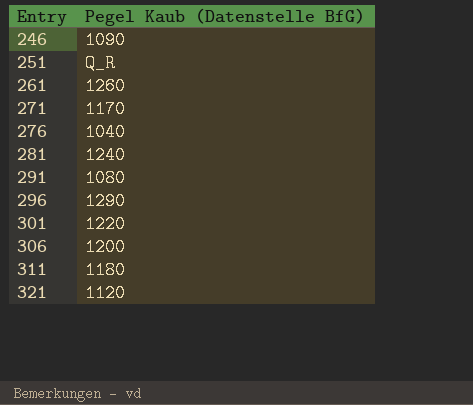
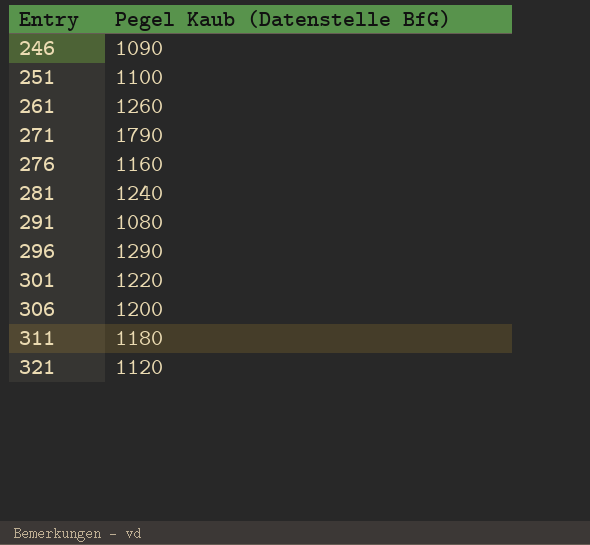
251 | Pegel Kaub (Datenstelle BfG): Q_R -> 1100
271 | Pegel Kaub (Datenstelle BfG): 1170 -> 1790
276 | Pegel Kaub (Datenstelle BfG): 1040 -> 1160

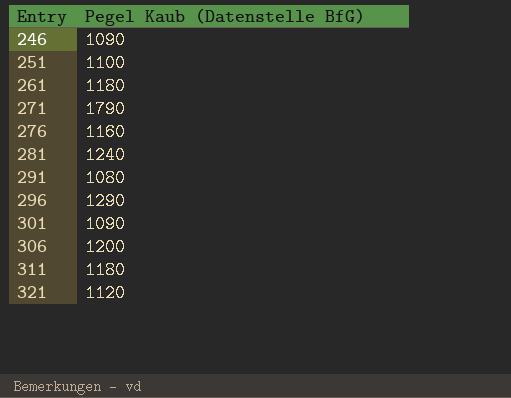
261 | Pegel Kaub (Datenstelle BfG): 1260 -> 1180
301 | Pegel Kaub (Datenstelle BfG): 1220 -> 1090

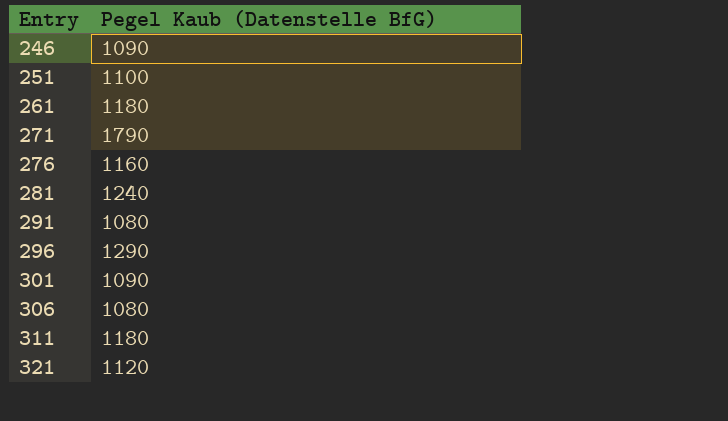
306 | Pegel Kaub (Datenstelle BfG): 1200 -> 1080

